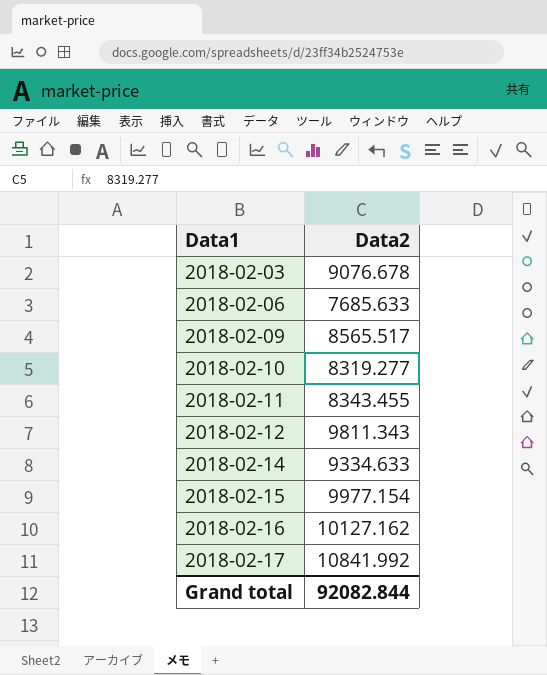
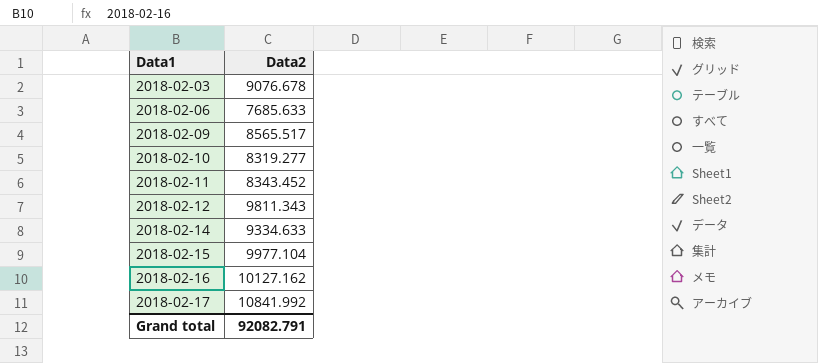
2018-02-11 | Data2: 8343.455 -> 8343.452
2018-02-15 | Data2: 9977.154 -> 9977.104
Grand total | Data2: 92082.844 -> 92082.791

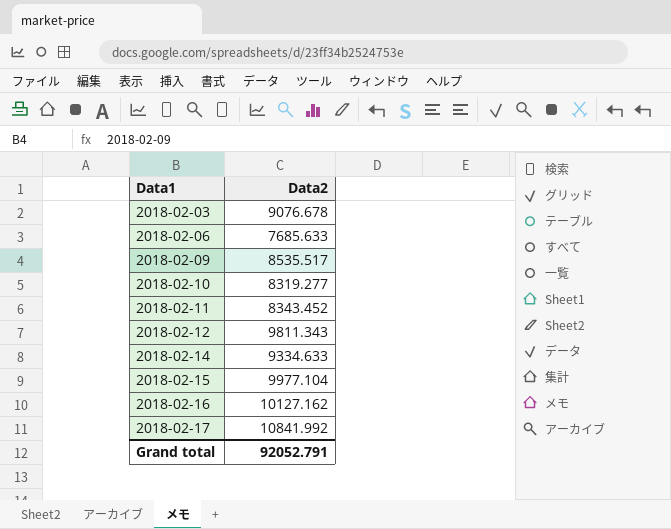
2018-02-09 | Data2: 8565.517 -> 8535.517
Grand total | Data2: 92082.791 -> 92052.791

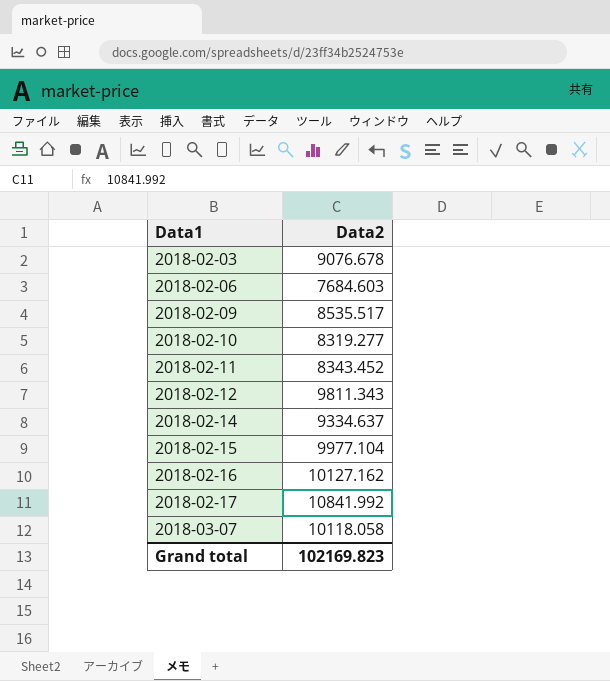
2018-02-06 | Data2: 7685.633 -> 7684.603
2018-02-14 | Data2: 9334.633 -> 9334.637
row 2018-03-07: none -> 10118.058
Grand total | Data2: 92052.791 -> 102169.823

